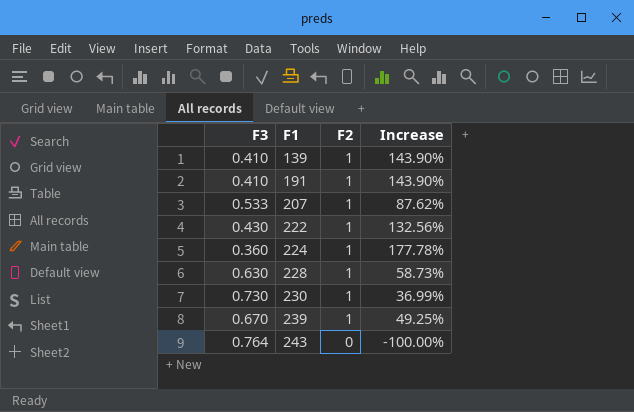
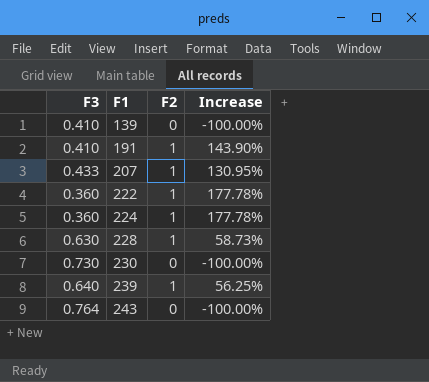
139 | F2: 1 -> 0
139 | Increase: 143.90% -> -100.00%
207 | F3: 0.533 -> 0.433
207 | Increase: 87.62% -> 130.95%
222 | F3: 0.430 -> 0.360
222 | Increase: 132.56% -> 177.78%
230 | F2: 1 -> 0
230 | Increase: 36.99% -> -100.00%
239 | F3: 0.670 -> 0.640
239 | Increase: 49.25% -> 56.25%

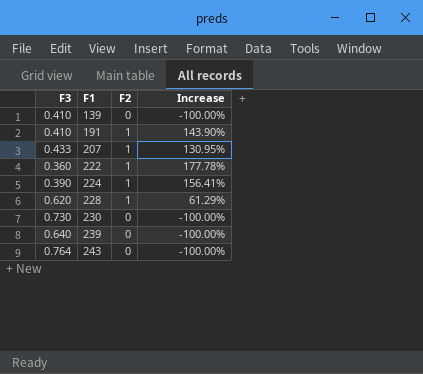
224 | F3: 0.360 -> 0.390
224 | Increase: 177.78% -> 156.41%
228 | F3: 0.630 -> 0.620
228 | Increase: 58.73% -> 61.29%
239 | F2: 1 -> 0
239 | Increase: 56.25% -> -100.00%

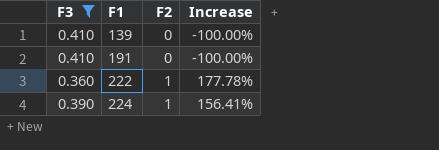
filter: none -> F3 <= 0.410
191 | F2: 1 -> 0
191 | Increase: 143.90% -> -100.00%

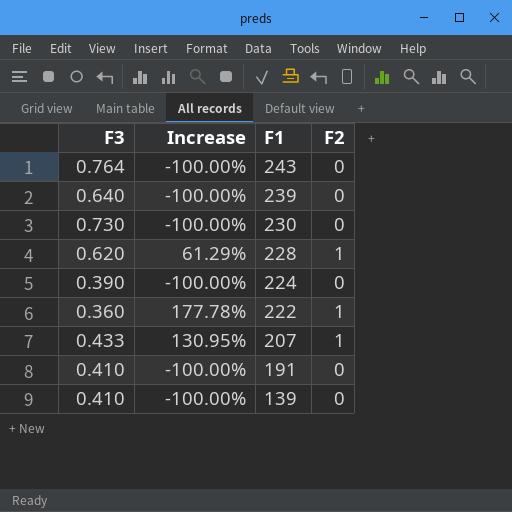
filter: F3 <= 0.410 -> none
row order: F1 ascending -> F1 descending
column Increase | position: 4 -> 2
224 | Increase: 156.41% -> -100.00%
224 | F2: 1 -> 0

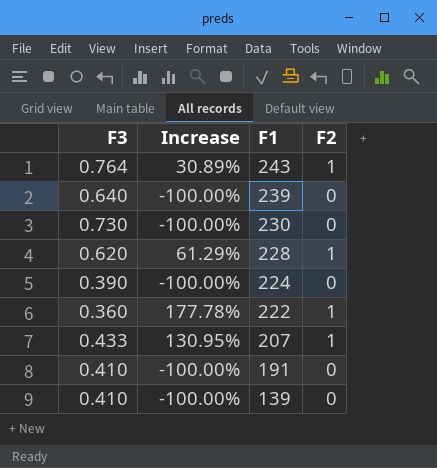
243 | Increase: -100.00% -> 30.89%
243 | F2: 0 -> 1

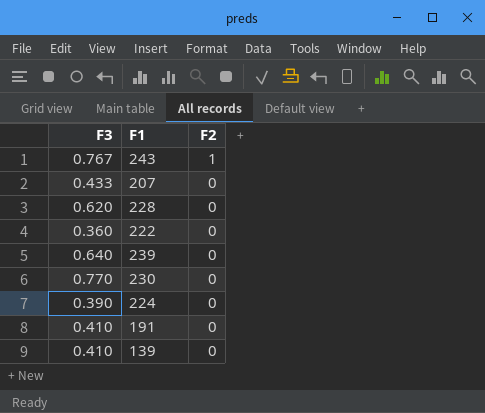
row order: F1 descending -> F2 descending
column Increase | formula: ([F2] - [F3]) / [F3] -> none
243 | F3: 0.764 -> 0.767
207 | F2: 1 -> 0
228 | F2: 1 -> 0
222 | F2: 1 -> 0
230 | F3: 0.730 -> 0.770

